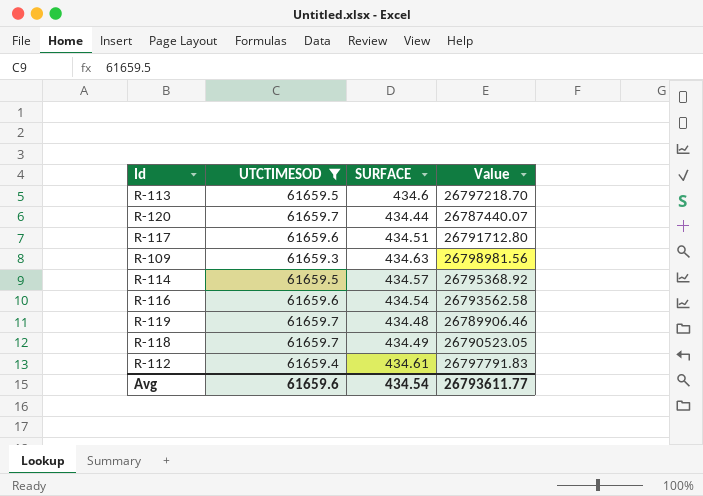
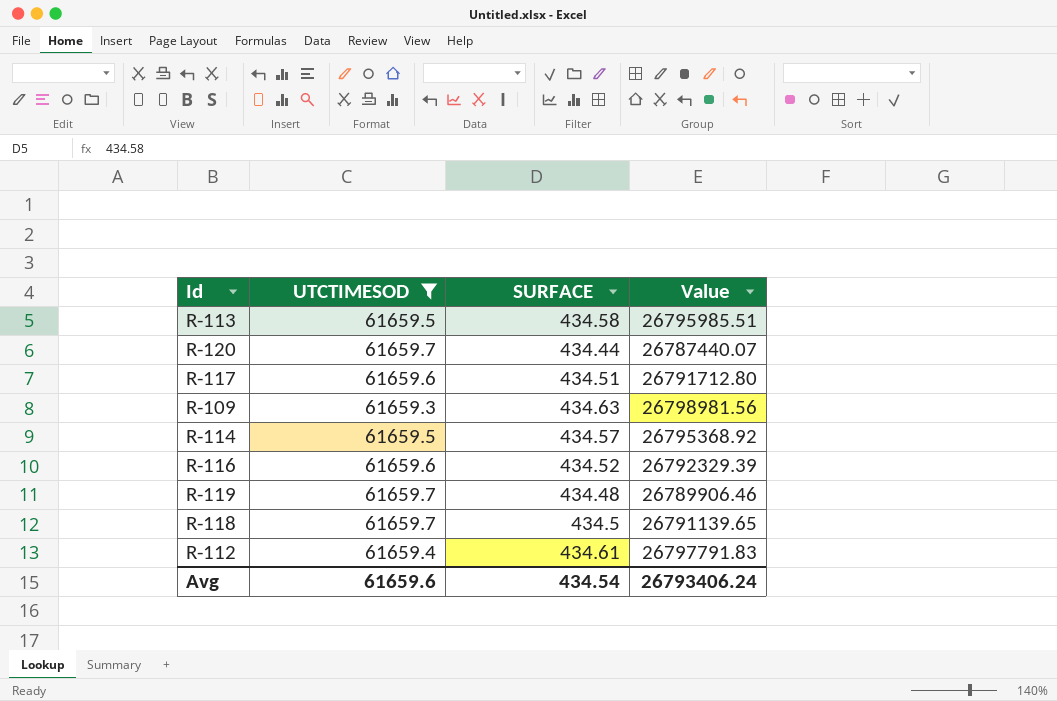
R-113 | SURFACE: 434.6 -> 434.58
R-113 | Value: 26797218.70 -> 26795985.51
R-116 | SURFACE: 434.54 -> 434.52
R-116 | Value: 26793562.58 -> 26792329.39
R-118 | SURFACE: 434.49 -> 434.5
R-118 | Value: 26790523.05 -> 26791139.65
Avg | Value: 26793611.77 -> 26793406.24

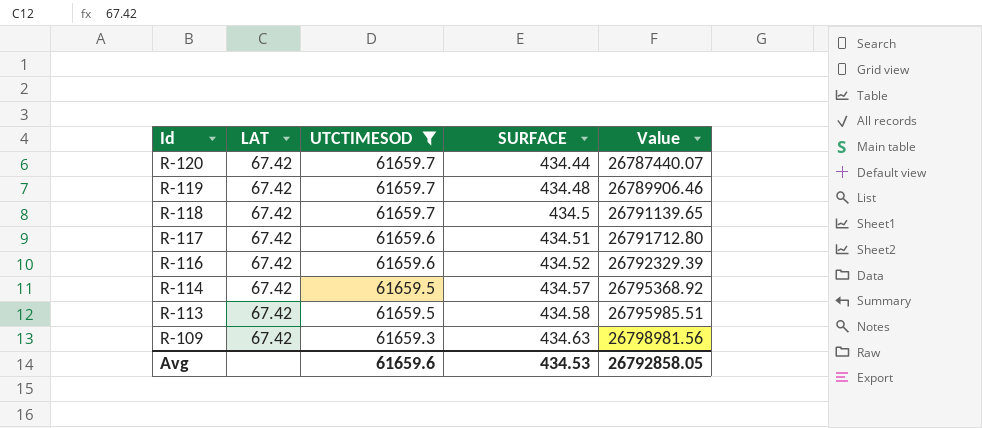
row order: none -> Id descending
column LAT | position: none -> 2
row R-112: 61659.4 | 434.61 | 26797791.83 -> none
Avg | SURFACE: 434.54 -> 434.53
Avg | Value: 26793406.24 -> 26792858.05

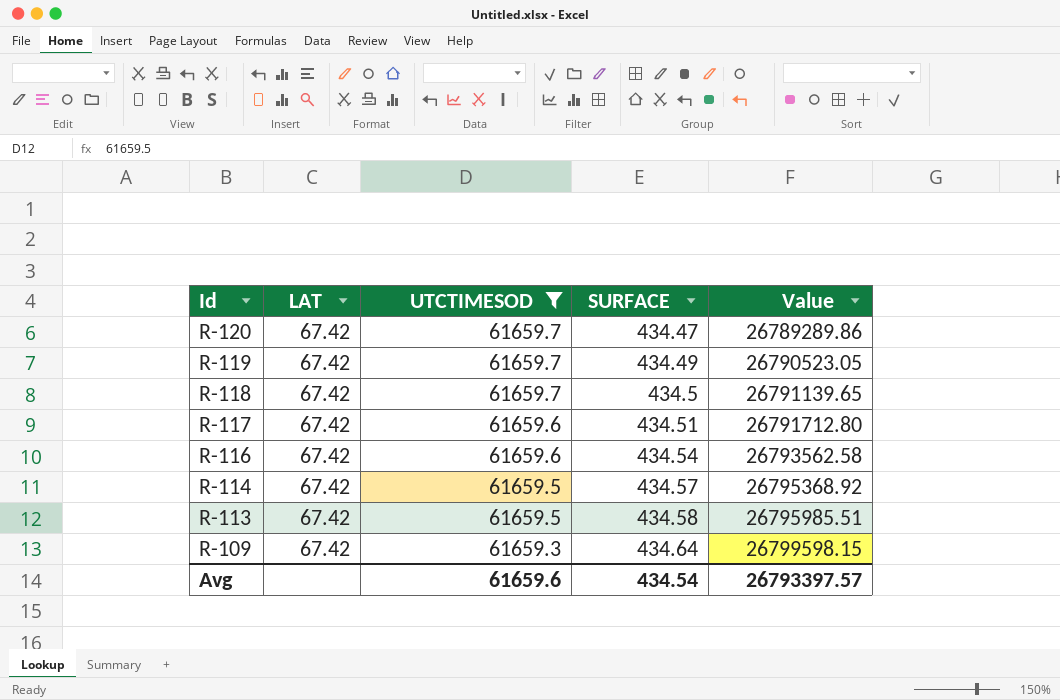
R-120 | SURFACE: 434.44 -> 434.47
R-120 | Value: 26787440.07 -> 26789289.86
R-119 | SURFACE: 434.48 -> 434.49
R-119 | Value: 26789906.46 -> 26790523.05
R-116 | SURFACE: 434.52 -> 434.54
R-116 | Value: 26792329.39 -> 26793562.58
R-109 | SURFACE: 434.63 -> 434.64
R-109 | Value: 26798981.56 -> 26799598.15
Avg | SURFACE: 434.53 -> 434.54
Avg | Value: 26792858.05 -> 26793397.57

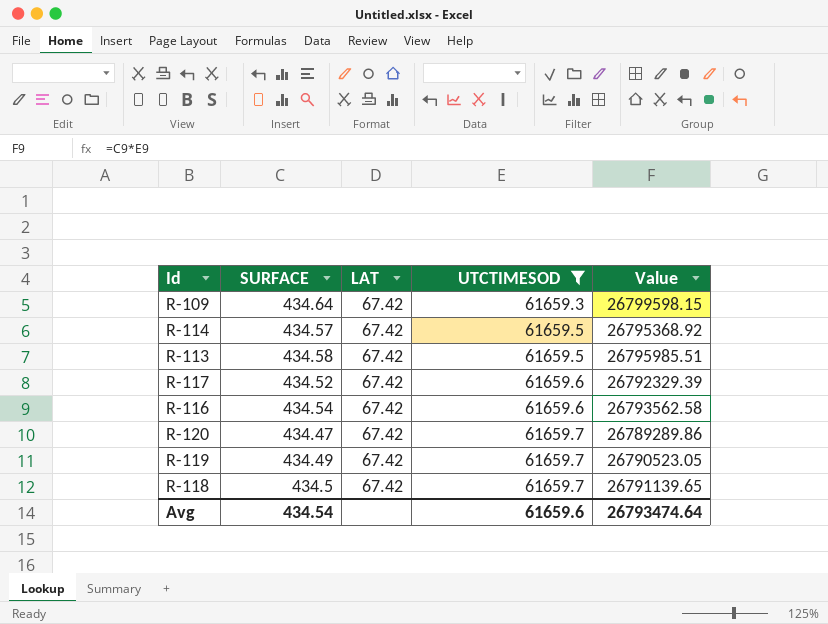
row order: Id descending -> UTCTIMESOD ascending
column SURFACE | position: 4 -> 2
R-117 | SURFACE: 434.51 -> 434.52
R-117 | Value: 26791712.80 -> 26792329.39
Avg | Value: 26793397.57 -> 26793474.64

